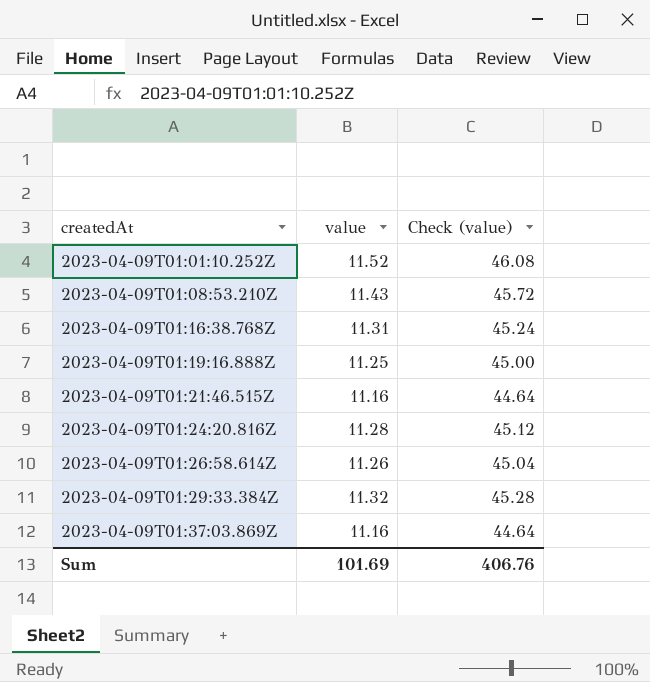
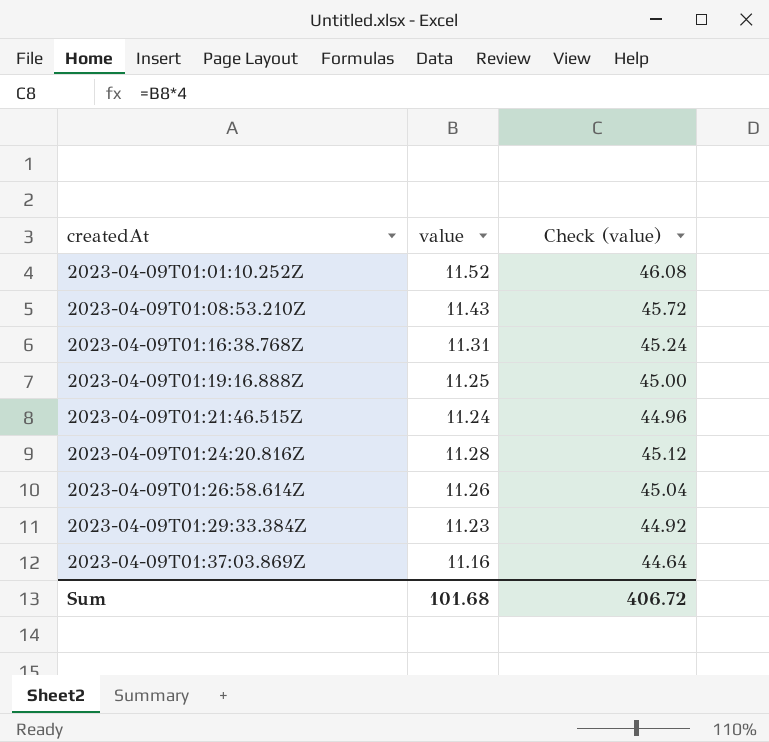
2023-04-09T01:21:46.515Z | value: 11.16 -> 11.24
2023-04-09T01:21:46.515Z | Check (value): 44.64 -> 44.96
2023-04-09T01:29:33.384Z | value: 11.32 -> 11.23
2023-04-09T01:29:33.384Z | Check (value): 45.28 -> 44.92
Sum | value: 101.69 -> 101.68
Sum | Check (value): 406.76 -> 406.72

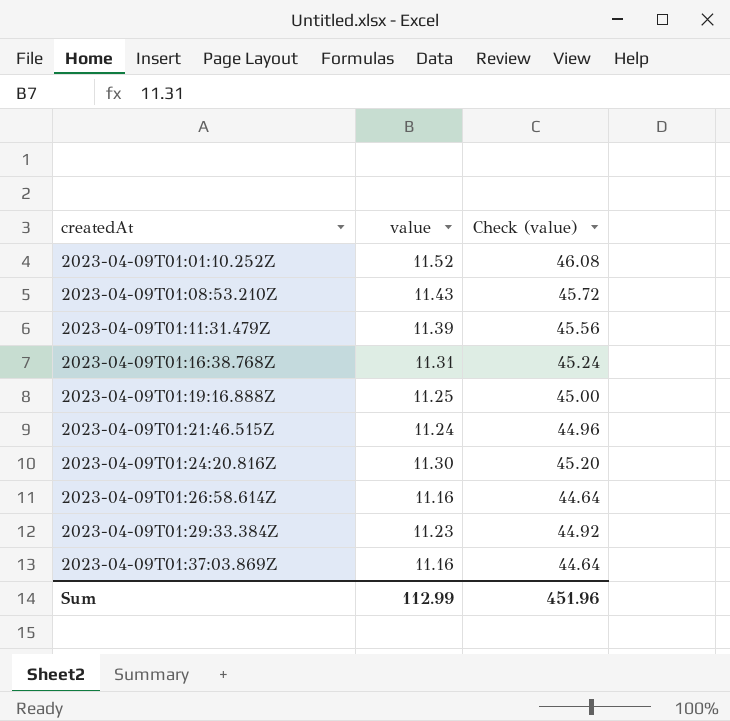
row 2023-04-09T01:11:31.479Z: none -> 11.39 | 45.56
2023-04-09T01:24:20.816Z | value: 11.28 -> 11.30
2023-04-09T01:24:20.816Z | Check (value): 45.12 -> 45.20
2023-04-09T01:26:58.614Z | value: 11.26 -> 11.16
2023-04-09T01:26:58.614Z | Check (value): 45.04 -> 44.64
Sum | value: 101.68 -> 112.99
Sum | Check (value): 406.72 -> 451.96

